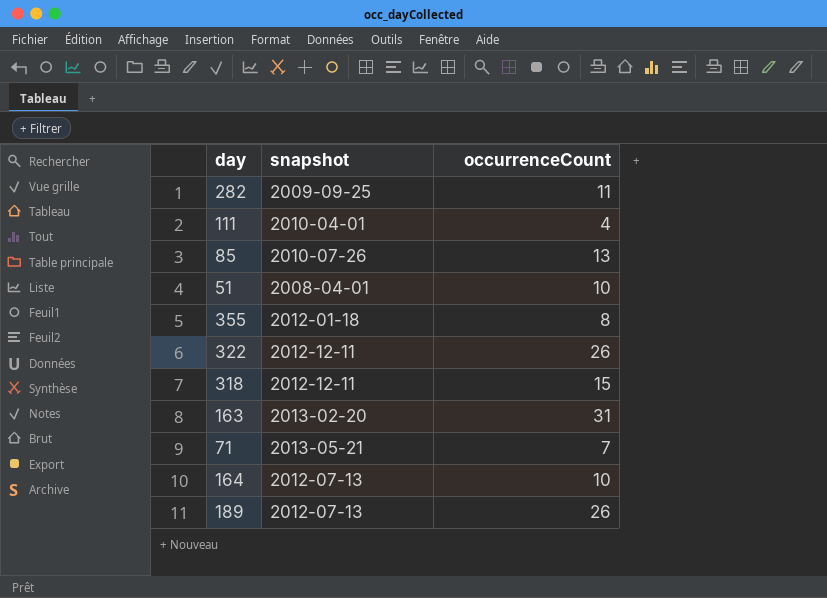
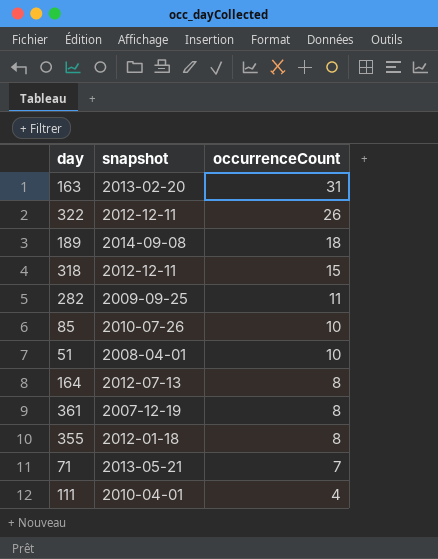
row order: none -> occurrenceCount descending
189 | snapshot: 2012-07-13 -> 2014-09-08
189 | occurrenceCount: 26 -> 18
85 | occurrenceCount: 13 -> 10
164 | occurrenceCount: 10 -> 8
row 361: none -> 2007-12-19 | 8

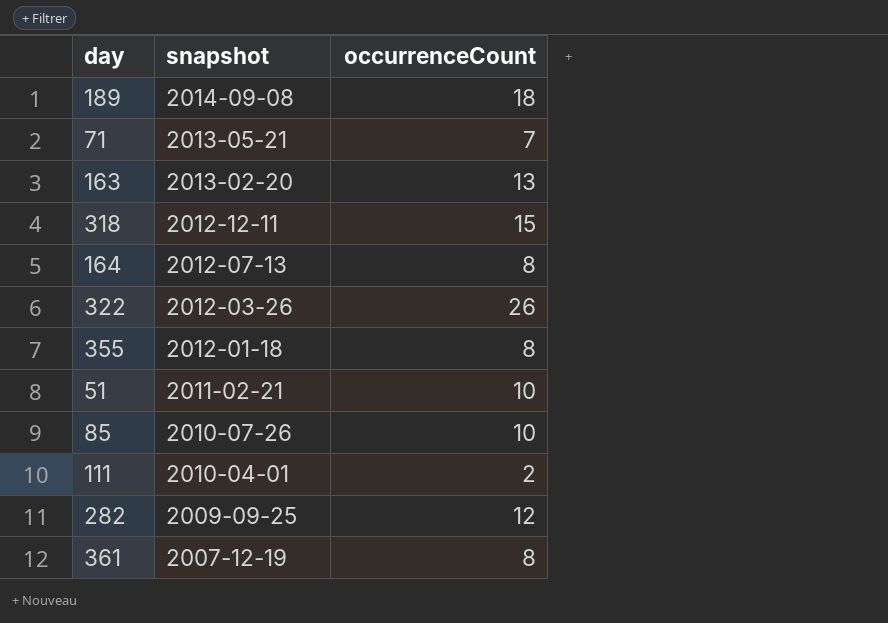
row order: occurrenceCount descending -> snapshot descending
163 | occurrenceCount: 31 -> 13
322 | snapshot: 2012-12-11 -> 2012-03-26
51 | snapshot: 2008-04-01 -> 2011-02-21
111 | occurrenceCount: 4 -> 2
282 | occurrenceCount: 11 -> 12

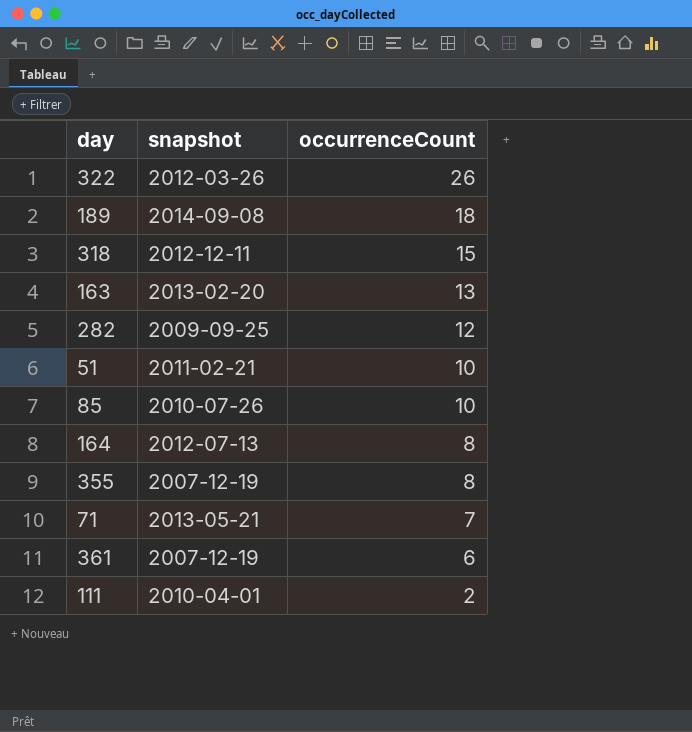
row order: snapshot descending -> occurrenceCount descending
355 | snapshot: 2012-01-18 -> 2007-12-19
361 | occurrenceCount: 8 -> 6

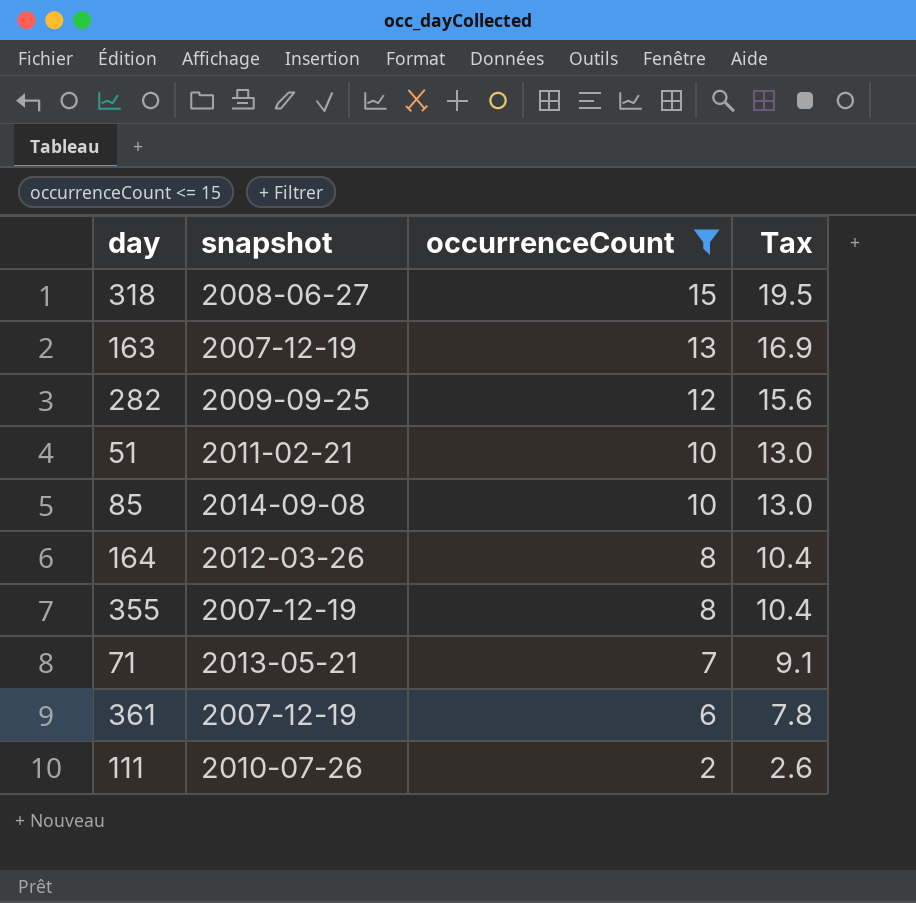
filter: none -> occurrenceCount <= 15
column Tax | formula: none -> [occurrenceCount] * 1.3
318 | snapshot: 2012-12-11 -> 2008-06-27
163 | snapshot: 2013-02-20 -> 2007-12-19
85 | snapshot: 2010-07-26 -> 2014-09-08
164 | snapshot: 2012-07-13 -> 2012-03-26
111 | snapshot: 2010-04-01 -> 2010-07-26

